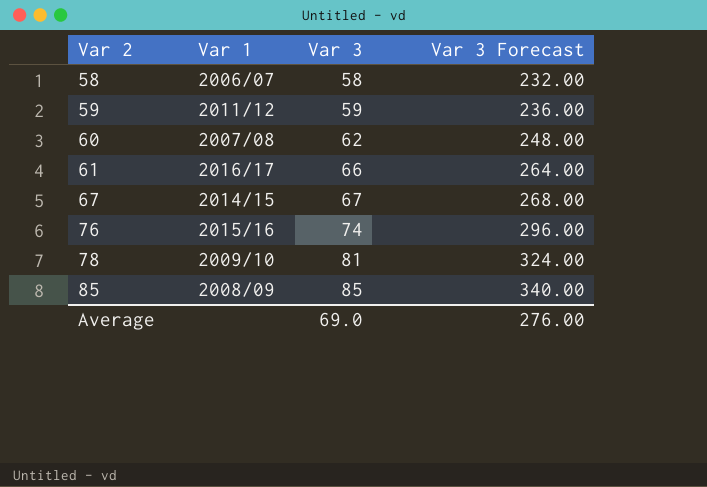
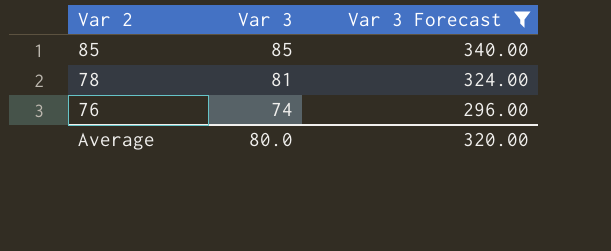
filter: none -> Var 3 Forecast >= 296.00
row order: Var 2 ascending -> Var 2 descending
column Var 1 | position: 2 -> none
Average | Var 3: 69.0 -> 80.0
Average | Var 3 Forecast: 276.00 -> 320.00

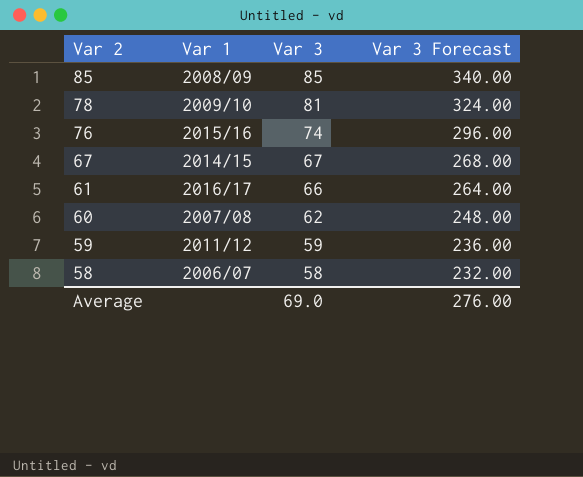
filter: Var 3 Forecast >= 296.00 -> none
column Var 1 | position: none -> 2
Average | Var 3: 80.0 -> 69.0
Average | Var 3 Forecast: 320.00 -> 276.00

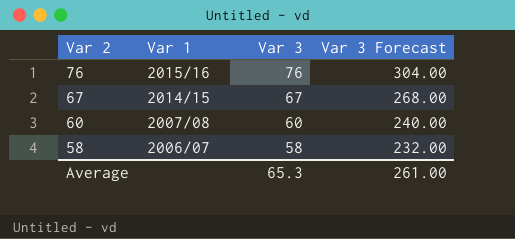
row 85: 2008/09 | 85 | 340.00 -> none
row 78: 2009/10 | 81 | 324.00 -> none
row 61: 2016/17 | 66 | 264.00 -> none
row 59: 2011/12 | 59 | 236.00 -> none
76 | Var 3: 74 -> 76
76 | Var 3 Forecast: 296.00 -> 304.00
60 | Var 3: 62 -> 60
60 | Var 3 Forecast: 248.00 -> 240.00
Average | Var 3: 69.0 -> 65.3
Average | Var 3 Forecast: 276.00 -> 261.00

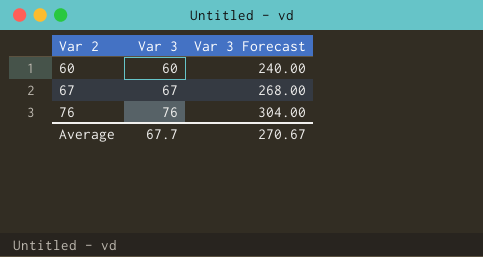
row order: Var 2 descending -> Var 2 ascending
column Var 1 | position: 2 -> none
row 58: 2006/07 | 58 | 232.00 -> none
Average | Var 3: 65.3 -> 67.7
Average | Var 3 Forecast: 261.00 -> 270.67

